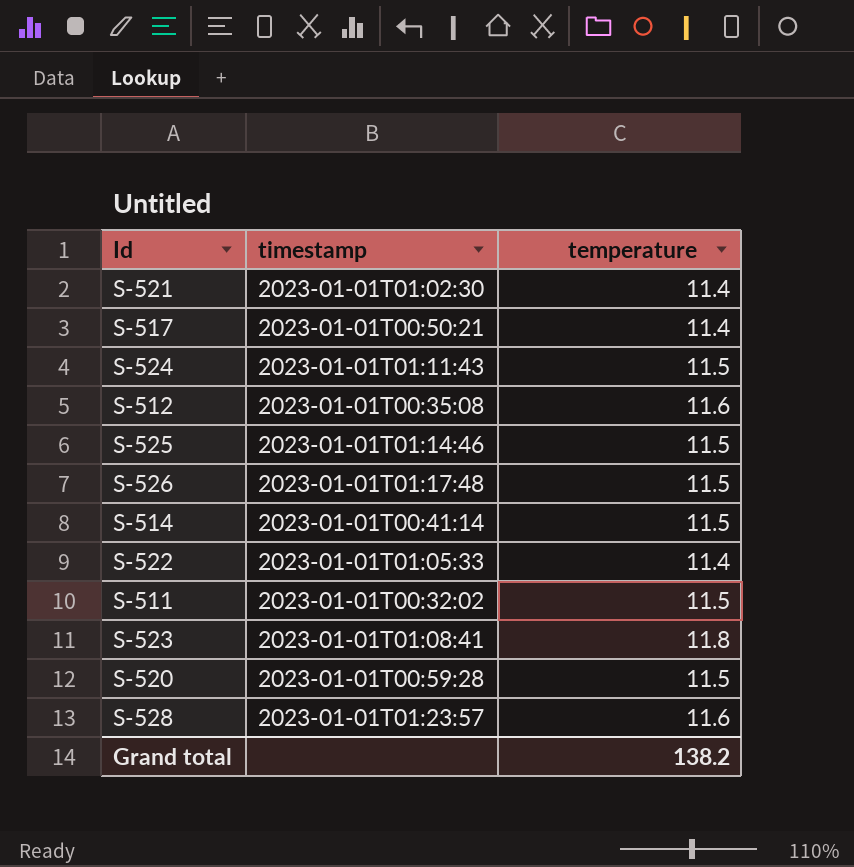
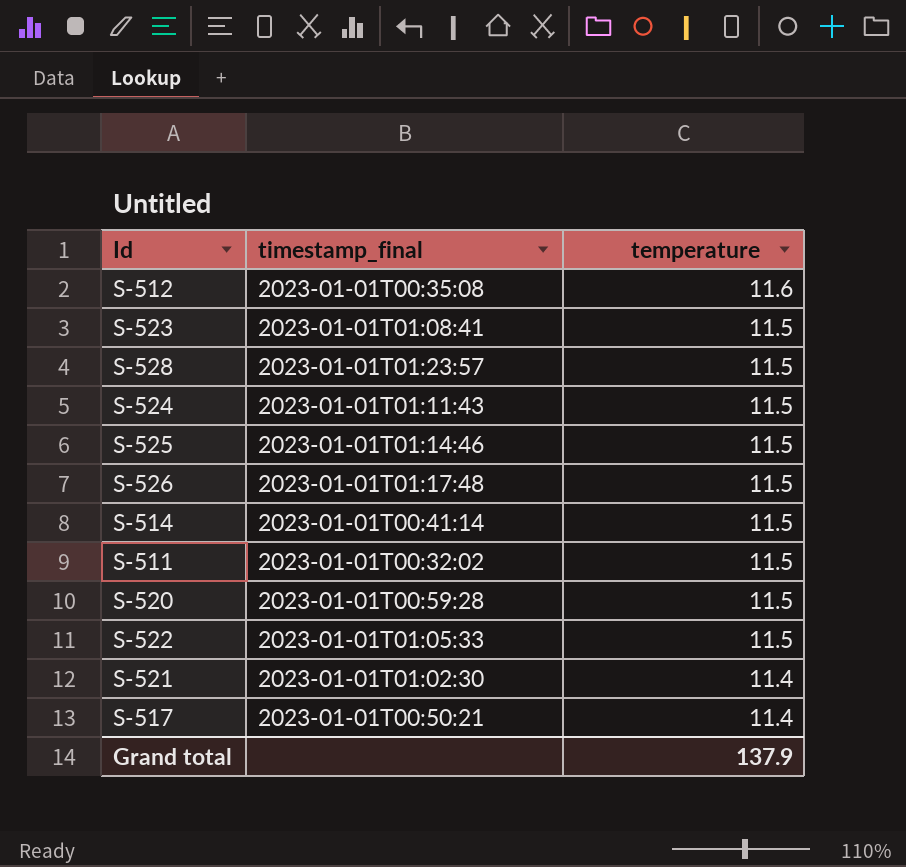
row order: none -> temperature descending
column name: timestamp -> timestamp_final
S-523 | temperature: 11.8 -> 11.5
S-528 | temperature: 11.6 -> 11.5
S-522 | temperature: 11.4 -> 11.5
Grand total | temperature: 138.2 -> 137.9

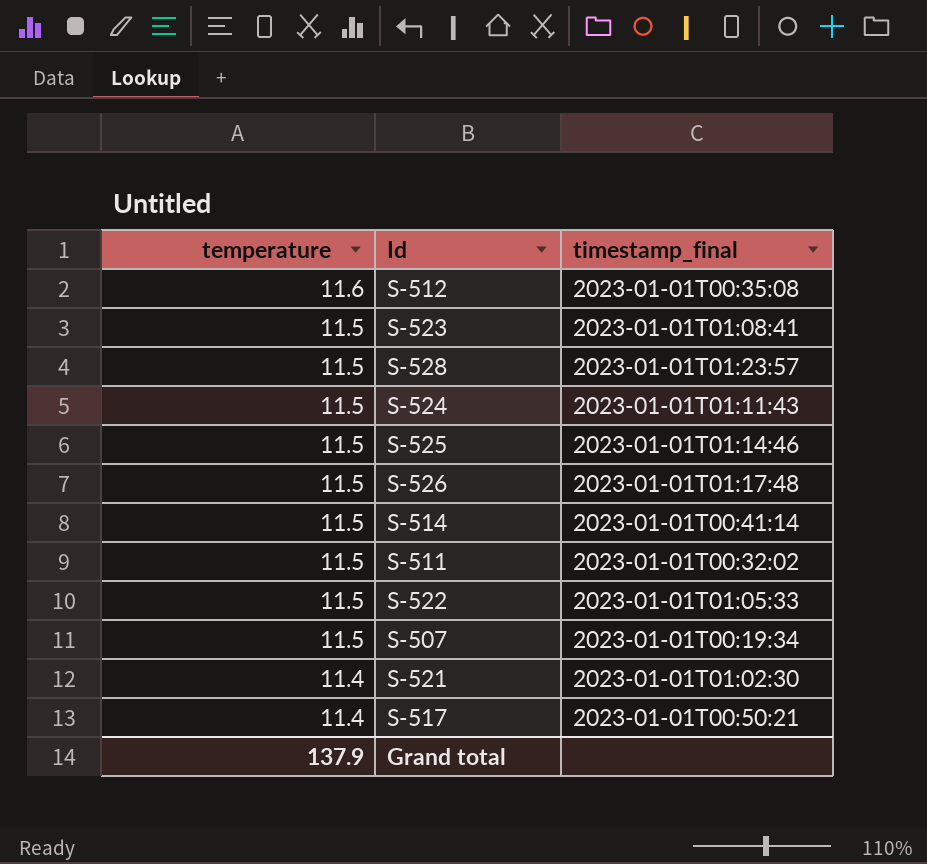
column temperature | position: 3 -> 1
row S-520: 2023-01-01T00:59:28 | 11.5 -> none
row S-507: none -> 11.5 | 2023-01-01T00:19:34

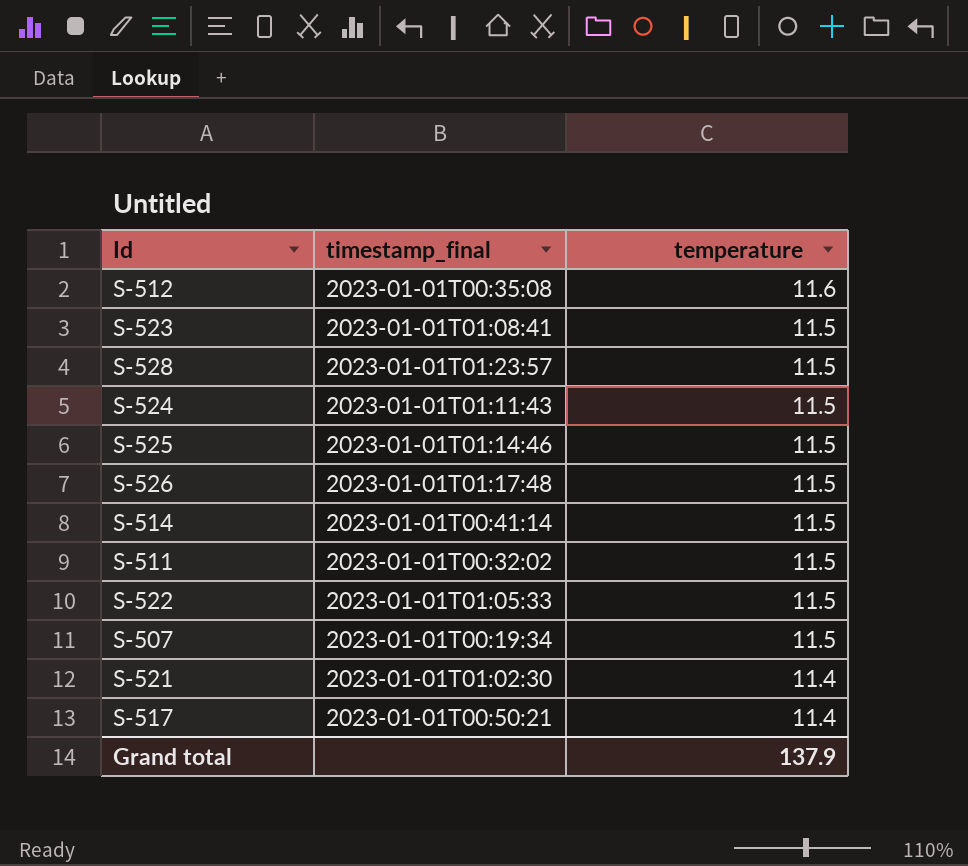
column temperature | position: 1 -> 3

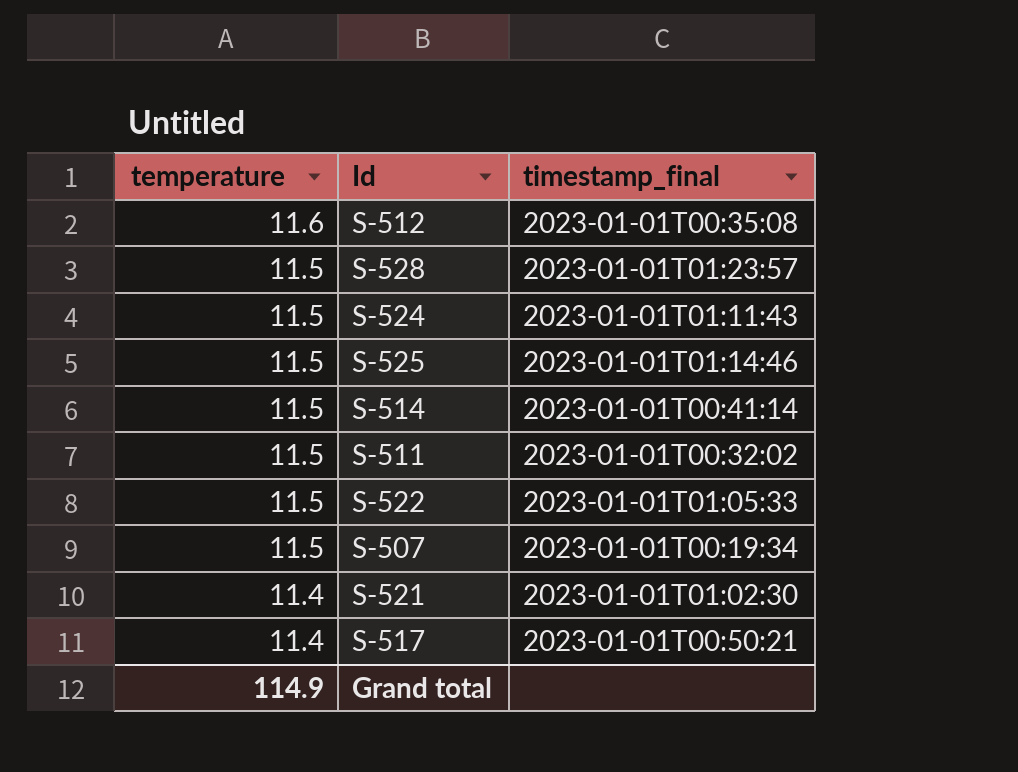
column temperature | position: 3 -> 1
row S-523: 2023-01-01T01:08:41 | 11.5 -> none
row S-526: 2023-01-01T01:17:48 | 11.5 -> none
Grand total | temperature: 137.9 -> 114.9

